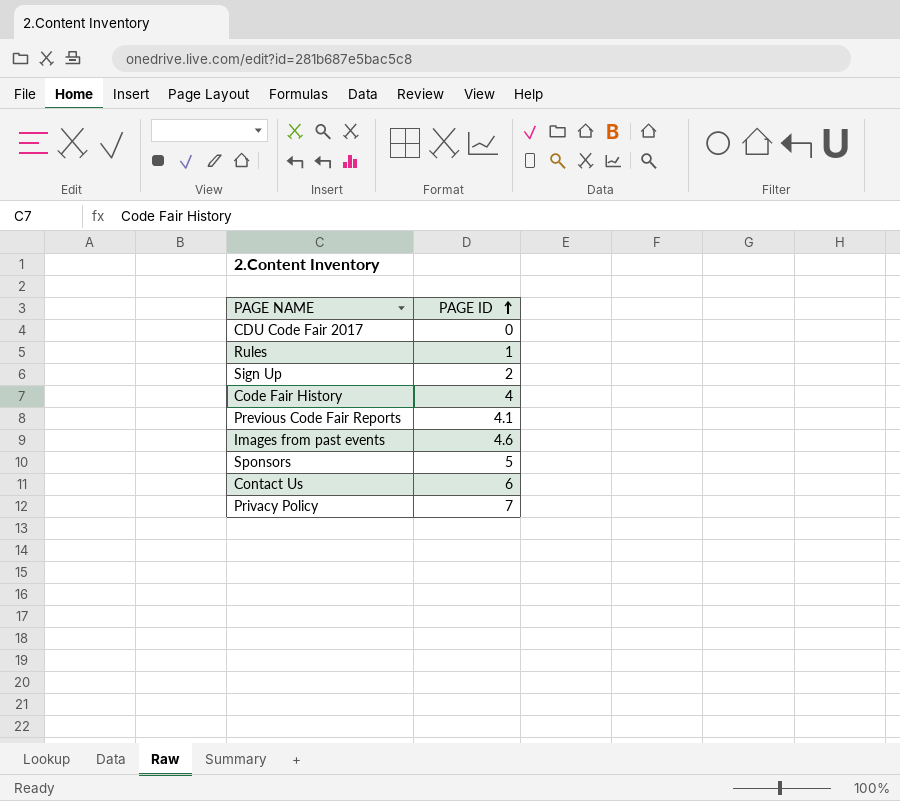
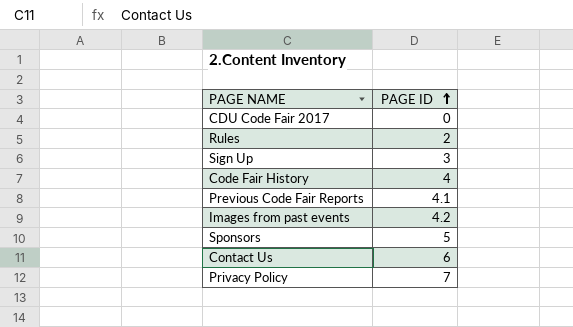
Rules | PAGE ID: 1 -> 2
Sign Up | PAGE ID: 2 -> 3
Images from past events | PAGE ID: 4.6 -> 4.2

